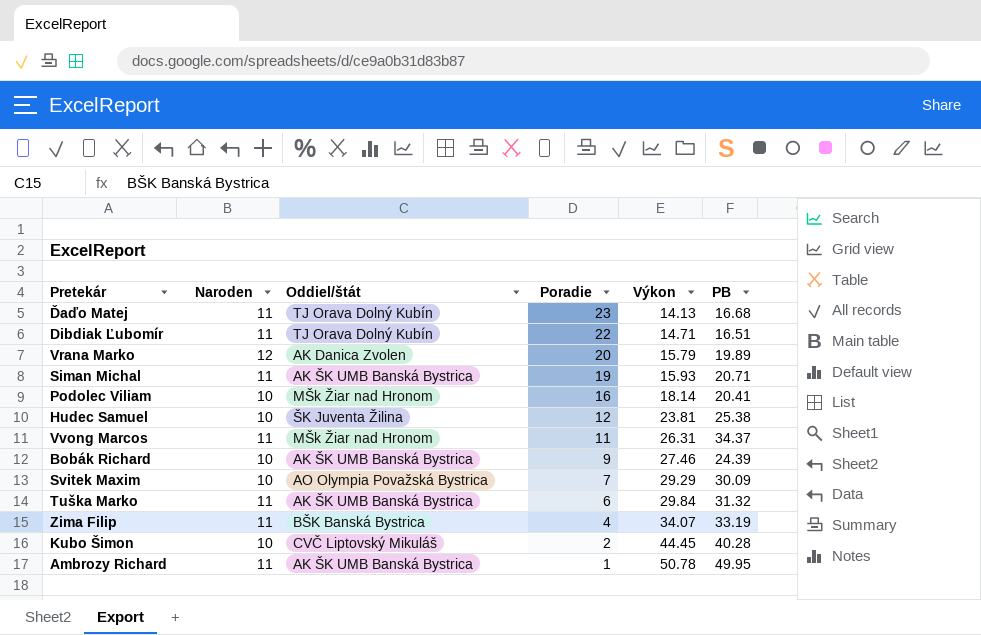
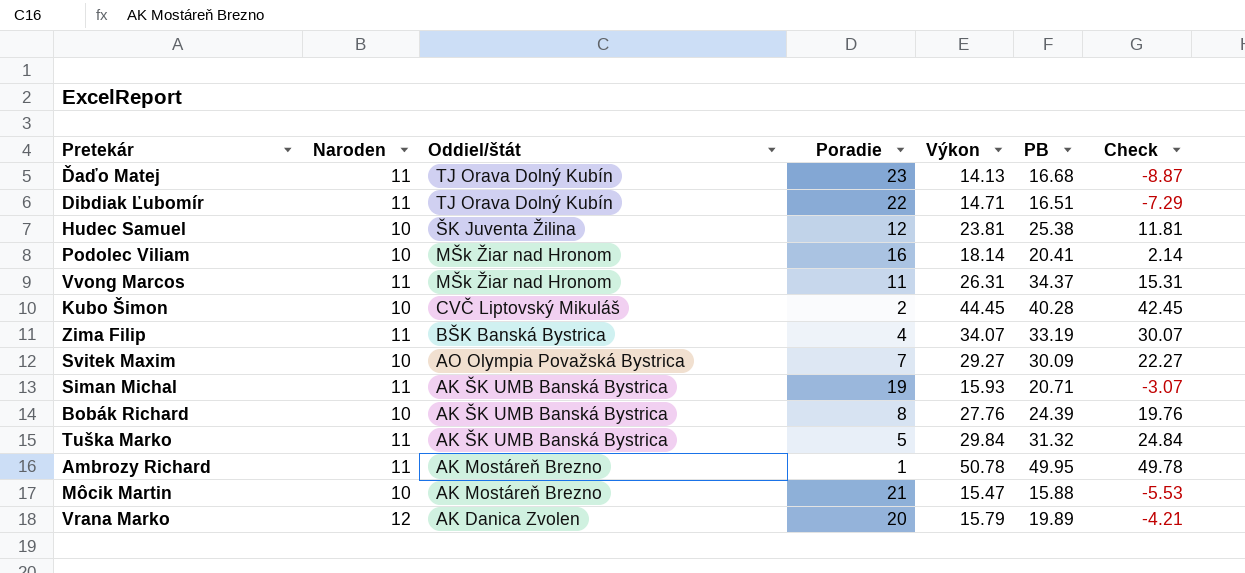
row order: Poradie descending -> Oddiel/štát descending
column Check | formula: none -> [Výkon] - [Poradie]
Svitek Maxim | Výkon: 29.29 -> 29.27
Bobák Richard | Poradie: 9 -> 8
Bobák Richard | Výkon: 27.46 -> 27.76
Tuška Marko | Poradie: 6 -> 5
Ambrozy Richard | Oddiel/štát: AK ŠK UMB Banská Bystrica -> AK Mostáreň Brezno
row Môcik Martin: none -> 10 | AK Mostáreň Brezno | 21 | 15.47 | 15.88 | -5.53

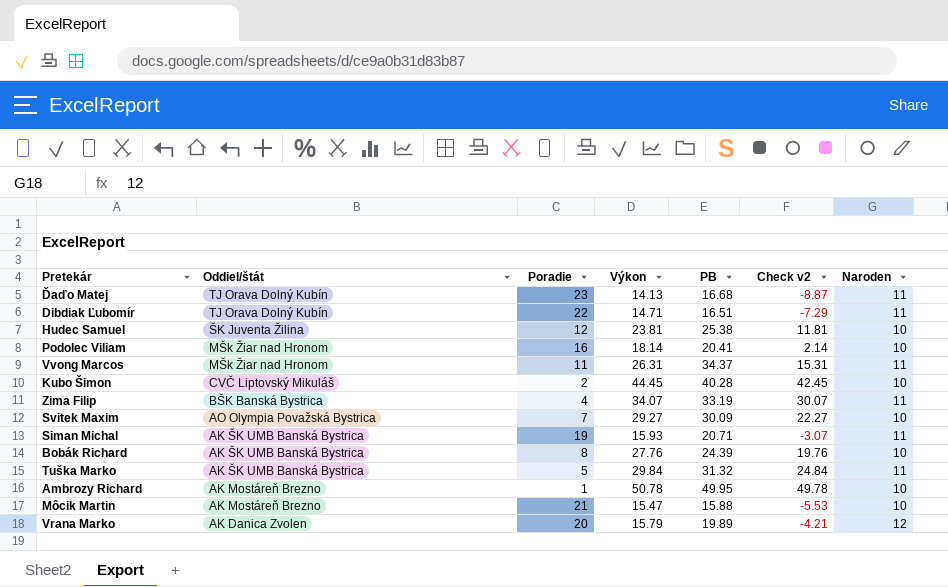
column name: Check -> Check v2
column Naroden | position: 2 -> 7
Ambrozy Richard | Naroden: 11 -> 10

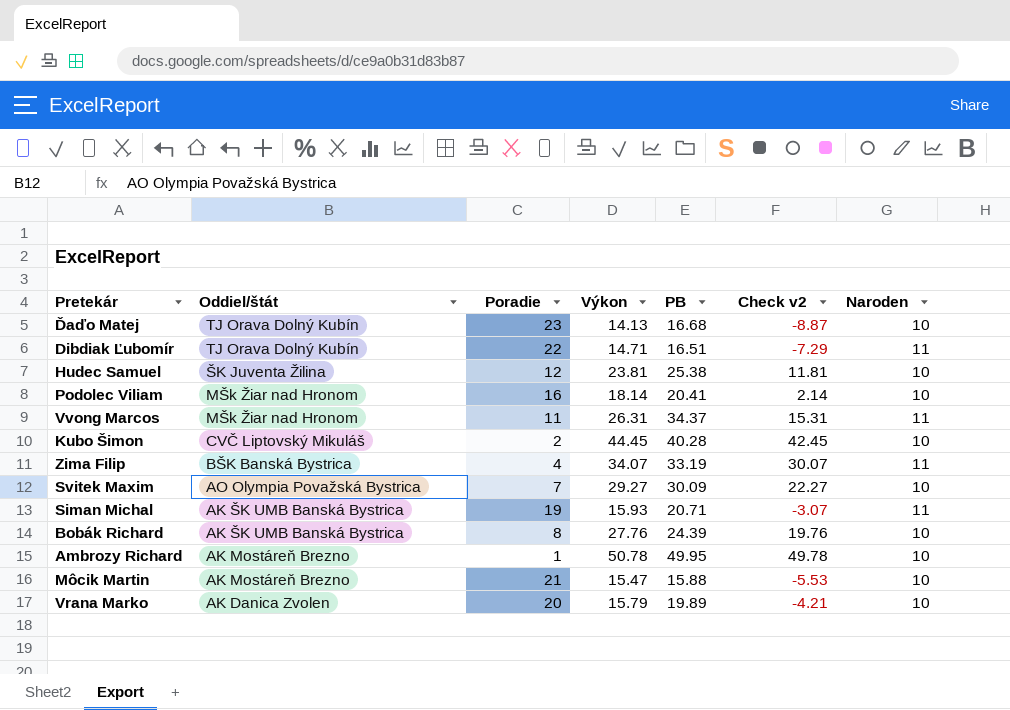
row Tuška Marko: AK ŠK UMB Banská Bystrica | 5 | 29.84 | 31.32 | 24.84 | 11 -> none
Ďaďo Matej | Naroden: 11 -> 10
Vrana Marko | Naroden: 12 -> 10

